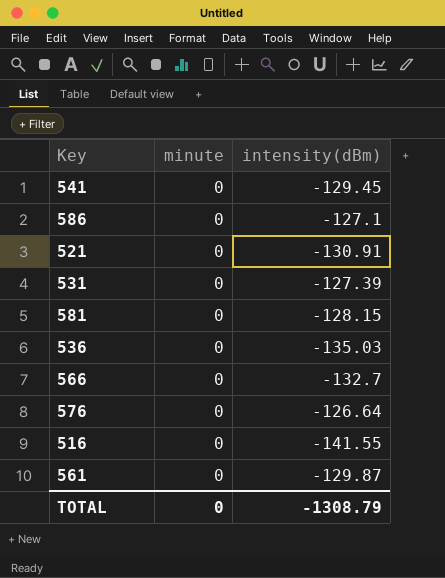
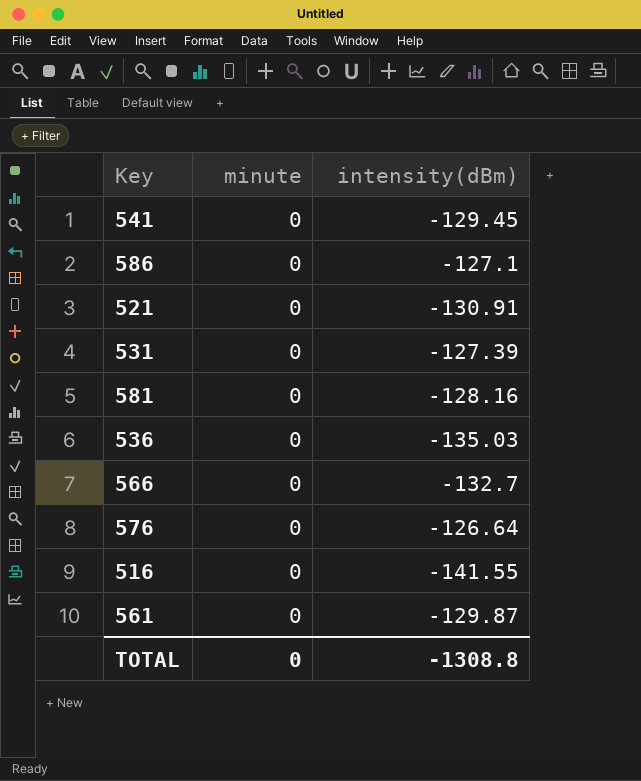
581 | intensity(dBm): -128.15 -> -128.16
TOTAL | intensity(dBm): -1308.79 -> -1308.8

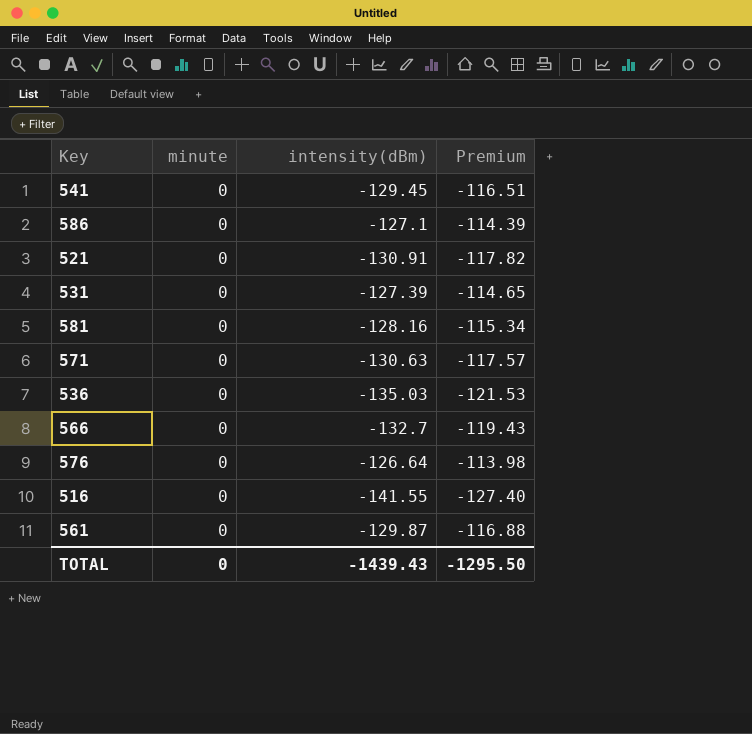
column Premium | formula: none -> [intensity(dBm)] * 0.9
row 571: none -> 0 | -130.63 | -117.57
TOTAL | intensity(dBm): -1308.8 -> -1439.43

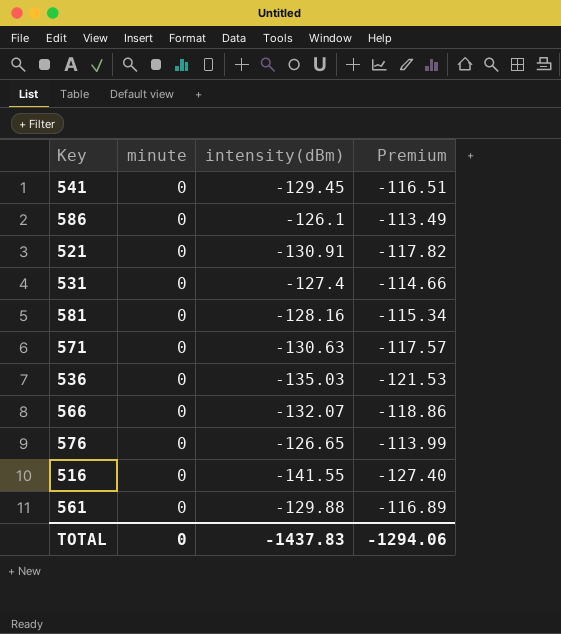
586 | intensity(dBm): -127.1 -> -126.1
586 | Premium: -114.39 -> -113.49
531 | intensity(dBm): -127.39 -> -127.4
531 | Premium: -114.65 -> -114.66
566 | intensity(dBm): -132.7 -> -132.07
566 | Premium: -119.43 -> -118.86
576 | intensity(dBm): -126.64 -> -126.65
576 | Premium: -113.98 -> -113.99
561 | intensity(dBm): -129.87 -> -129.88
561 | Premium: -116.88 -> -116.89
TOTAL | intensity(dBm): -1439.43 -> -1437.83
TOTAL | Premium: -1295.50 -> -1294.06

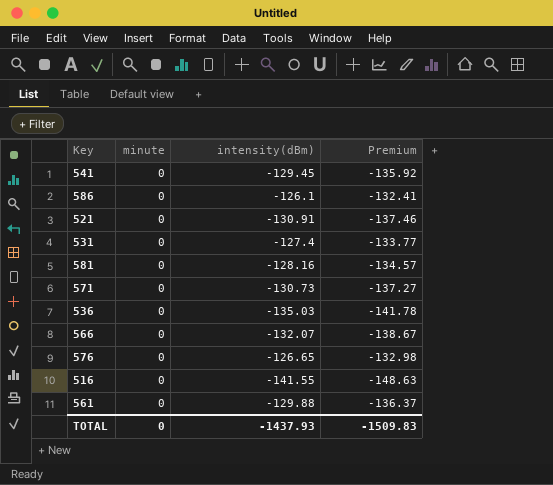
column Premium | formula: [intensity(dBm)] * 0.9 -> [intensity(dBm)] * 1.05
571 | intensity(dBm): -130.63 -> -130.73
TOTAL | intensity(dBm): -1437.83 -> -1437.93
TOTAL | Premium: -1294.06 -> -1509.83

